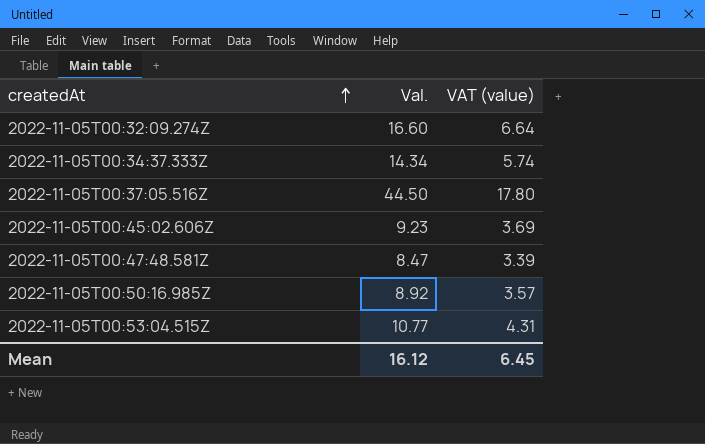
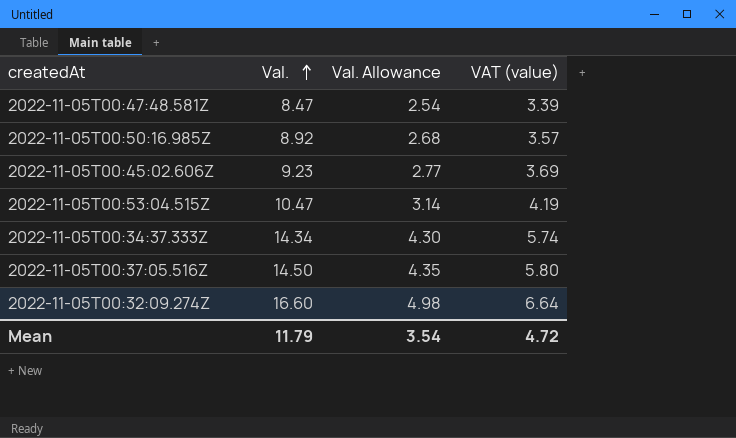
row order: createdAt ascending -> Val. ascending
column Val. Allowance | formula: none -> [Val.] * 0.3
2022-11-05T00:53:04.515Z | Val.: 10.77 -> 10.47
2022-11-05T00:53:04.515Z | VAT (value): 4.31 -> 4.19
2022-11-05T00:37:05.516Z | Val.: 44.50 -> 14.50
2022-11-05T00:37:05.516Z | VAT (value): 17.80 -> 5.80
Mean | Val.: 16.12 -> 11.79
Mean | VAT (value): 6.45 -> 4.72

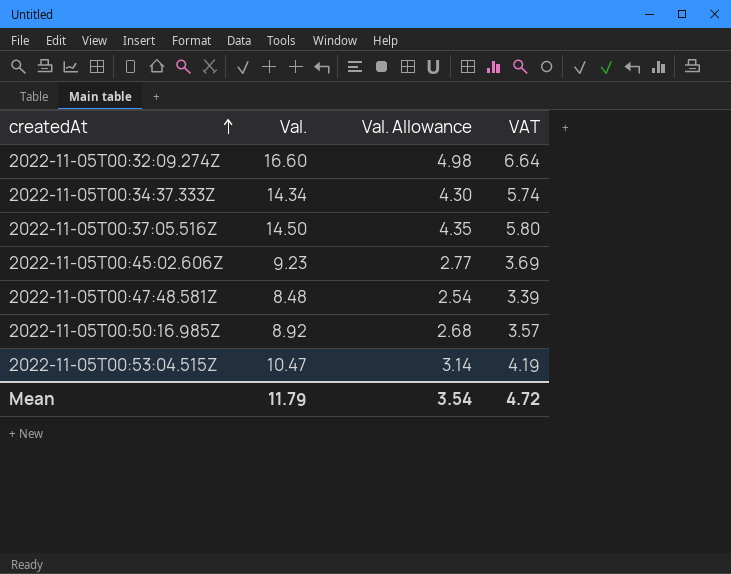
row order: Val. ascending -> createdAt ascending
column name: VAT (value) -> VAT
2022-11-05T00:47:48.581Z | Val.: 8.47 -> 8.48

